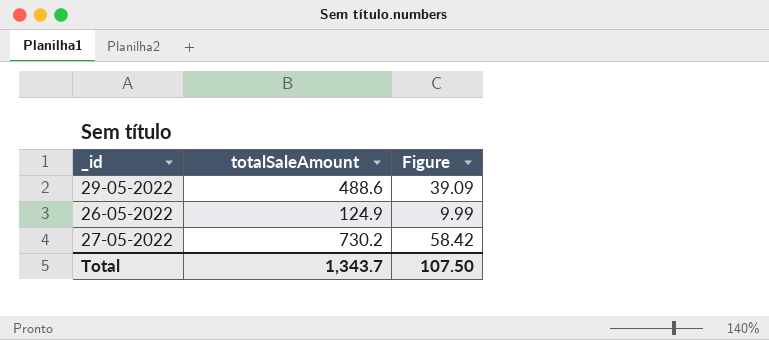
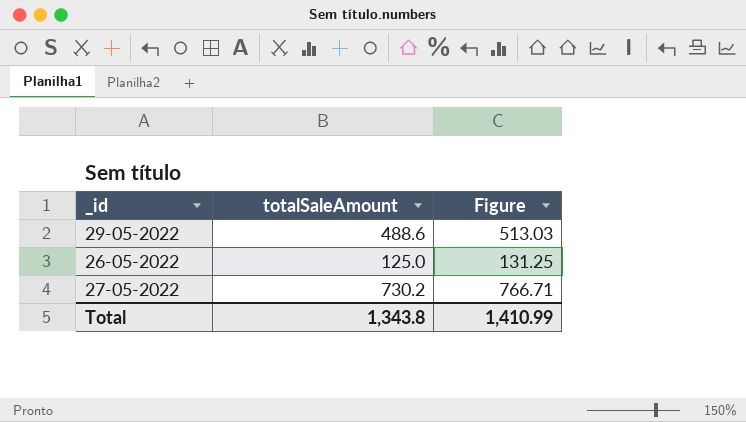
column Figure | formula: [totalSaleAmount] * 0.08 -> [totalSaleAmount] * 1.05
26-05-2022 | totalSaleAmount: 124.9 -> 125.0
Total | totalSaleAmount: 1,343.7 -> 1,343.8
Total | Figure: 107.50 -> 1,410.99

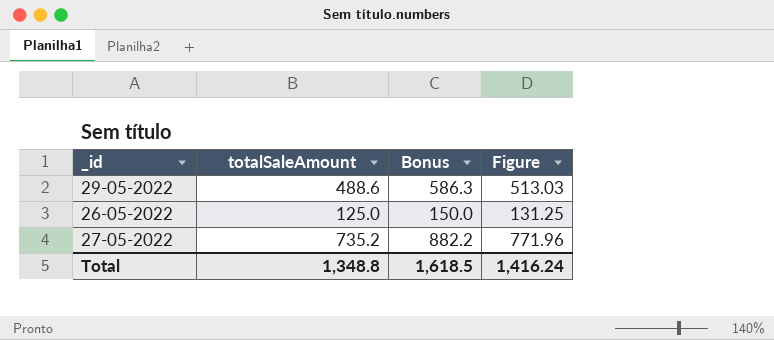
column Bonus | formula: none -> [totalSaleAmount] * 1.2
27-05-2022 | totalSaleAmount: 730.2 -> 735.2
27-05-2022 | Figure: 766.71 -> 771.96
Total | totalSaleAmount: 1,343.8 -> 1,348.8
Total | Figure: 1,410.99 -> 1,416.24

